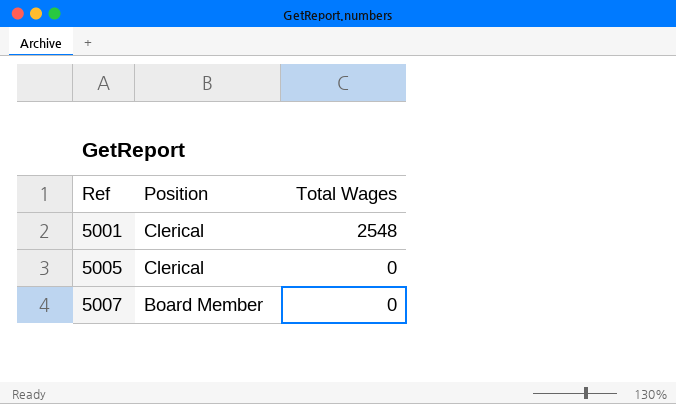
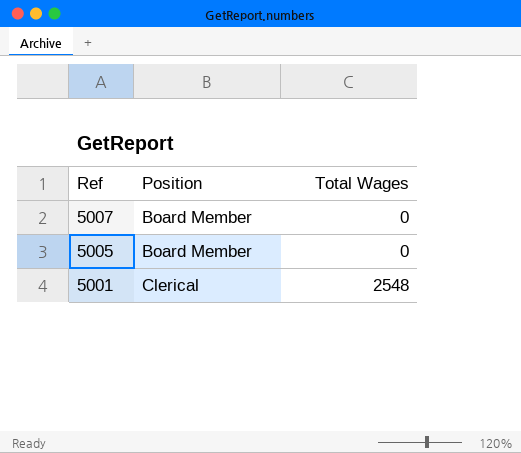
row order: Ref ascending -> Ref descending
5005 | Position: Clerical -> Board Member

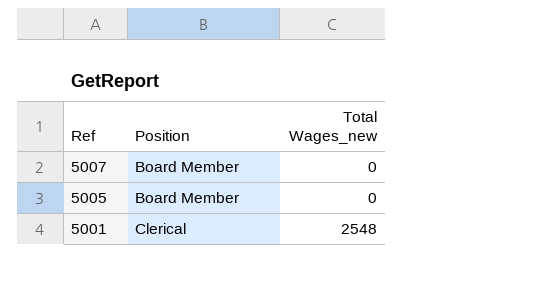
column name: Total Wages -> Total Wages_new

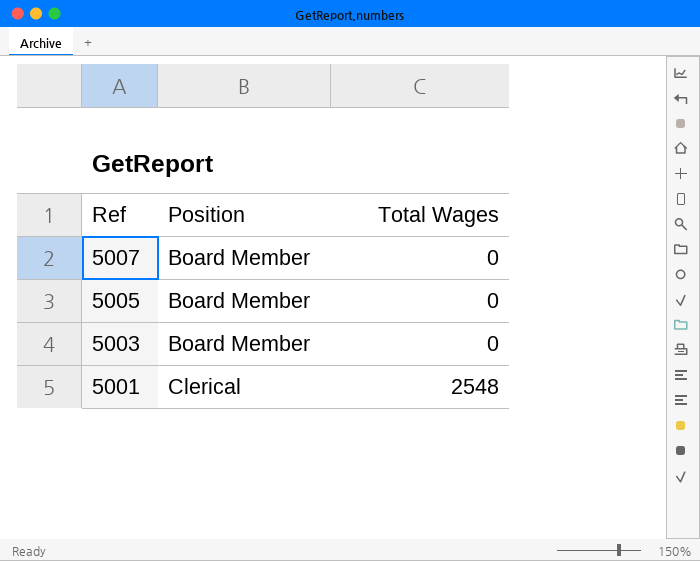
column name: Total Wages_new -> Total Wages
row 5003: none -> Board Member | 0

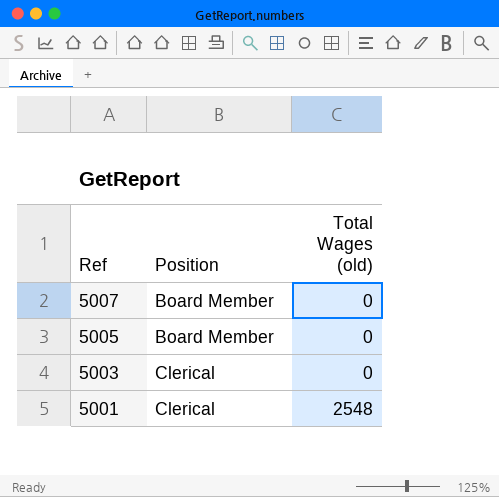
column name: Total Wages -> Total Wages (old)
5003 | Position: Board Member -> Clerical

